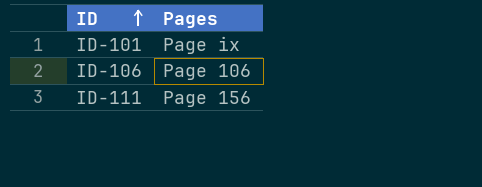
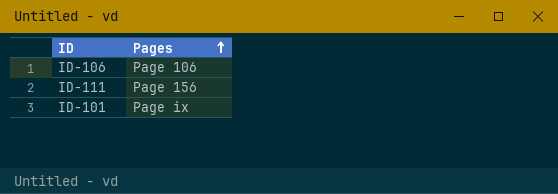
row order: ID ascending -> Pages ascending

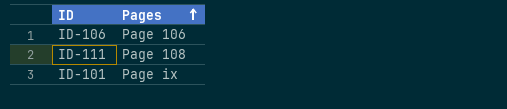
ID-111 | Pages: Page 156 -> Page 108

